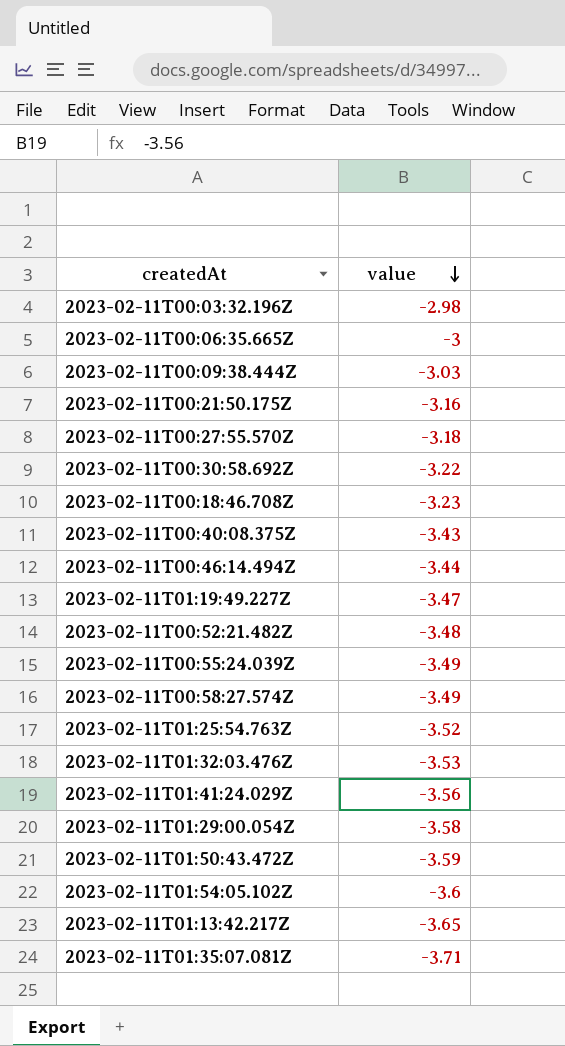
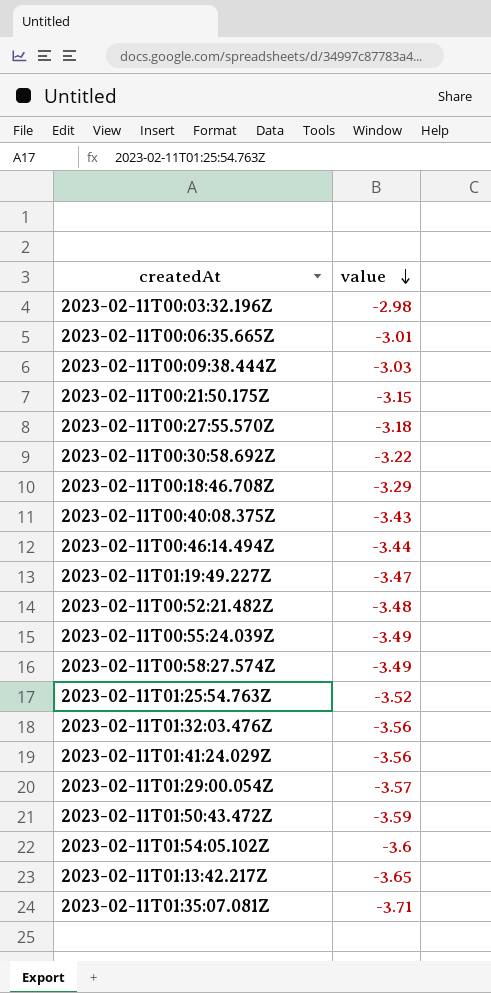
2023-02-11T00:06:35.665Z | value: -3 -> -3.01
2023-02-11T00:21:50.175Z | value: -3.16 -> -3.15
2023-02-11T00:18:46.708Z | value: -3.23 -> -3.29
2023-02-11T01:32:03.476Z | value: -3.53 -> -3.56
2023-02-11T01:29:00.054Z | value: -3.58 -> -3.57

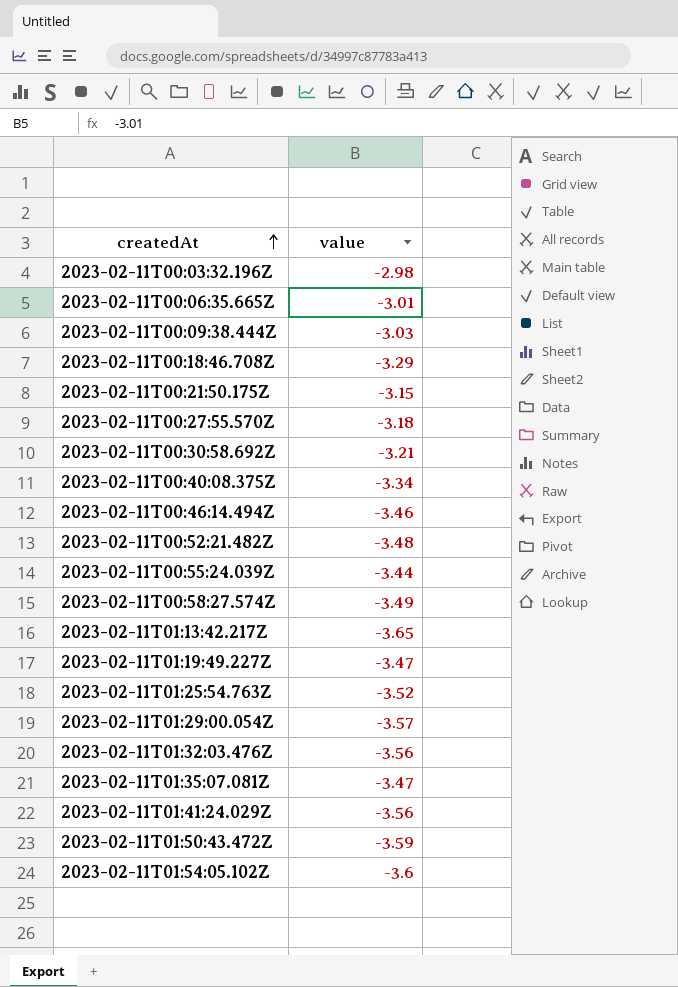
row order: value descending -> createdAt ascending
2023-02-11T00:30:58.692Z | value: -3.22 -> -3.21
2023-02-11T00:40:08.375Z | value: -3.43 -> -3.34
2023-02-11T00:46:14.494Z | value: -3.44 -> -3.46
2023-02-11T00:55:24.039Z | value: -3.49 -> -3.44
2023-02-11T01:35:07.081Z | value: -3.71 -> -3.47

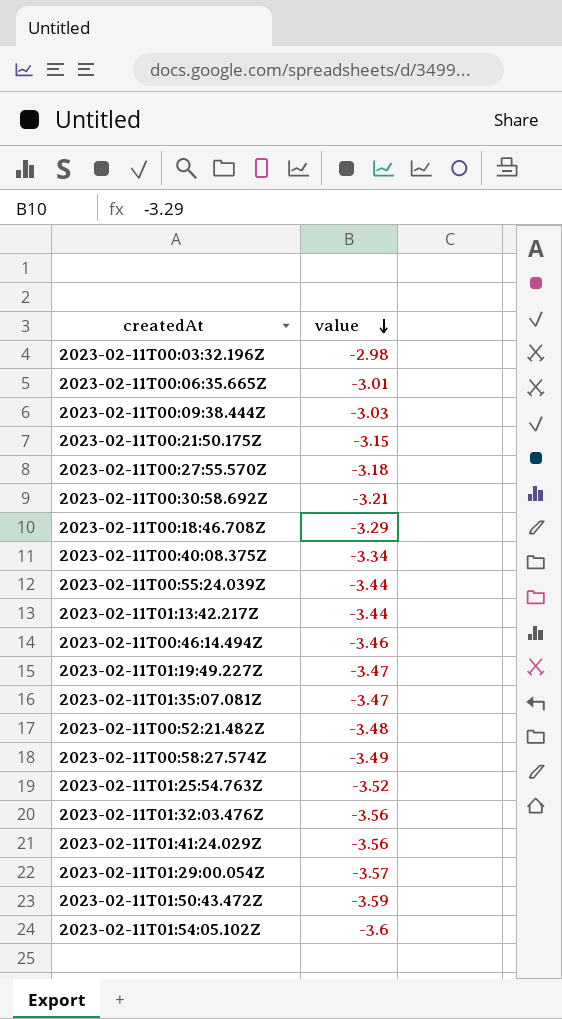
row order: createdAt ascending -> value descending
2023-02-11T01:13:42.217Z | value: -3.65 -> -3.44

